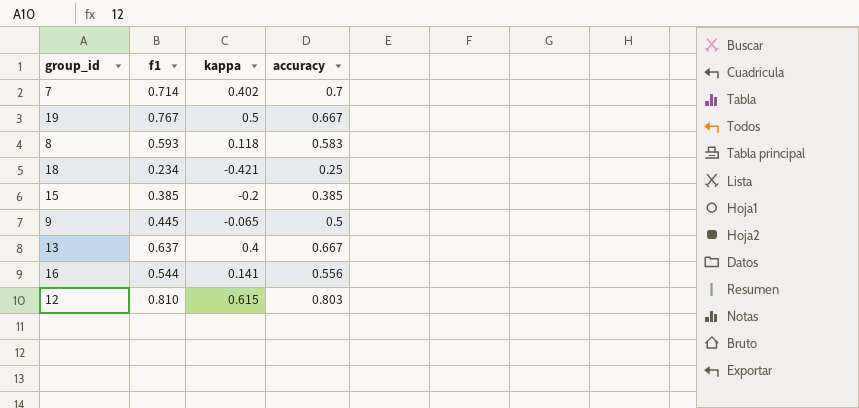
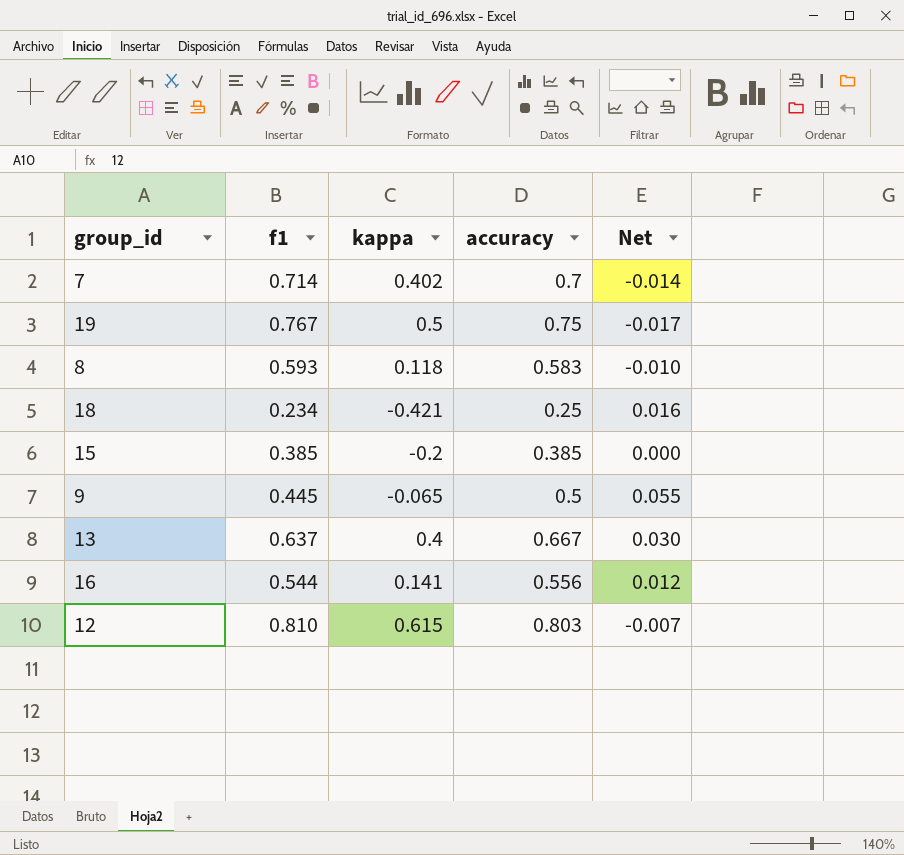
column Net | formula: none -> [accuracy] - [f1]
19 | accuracy: 0.667 -> 0.75

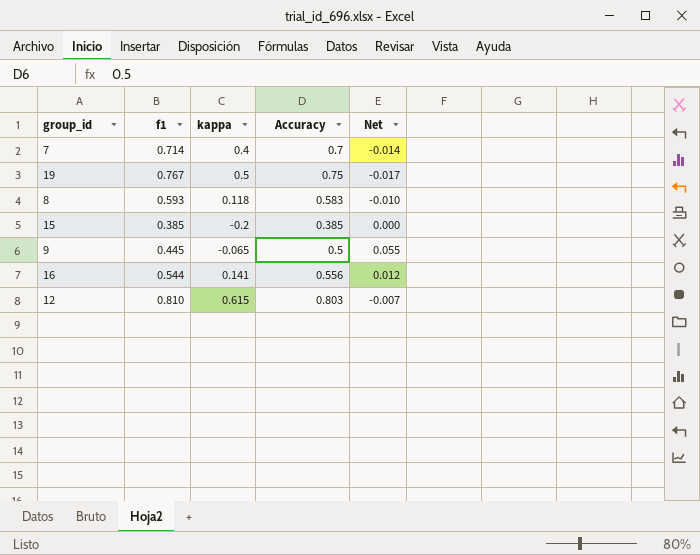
column name: accuracy -> Accuracy
row 18: 0.234 | -0.421 | 0.25 | 0.016 -> none
row 13: 0.637 | 0.4 | 0.667 | 0.030 -> none
7 | kappa: 0.402 -> 0.4

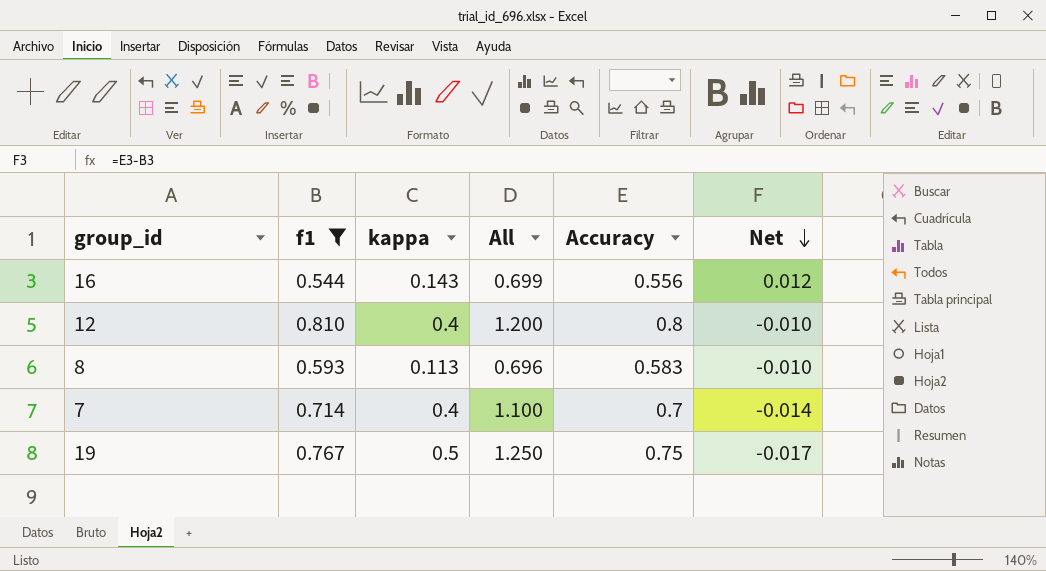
filter: none -> f1 >= 0.544
row order: none -> Net descending
column All | formula: none -> [kappa] + [Accuracy]
16 | kappa: 0.141 -> 0.143
12 | kappa: 0.615 -> 0.4
12 | Accuracy: 0.803 -> 0.8
12 | Net: -0.007 -> -0.010
8 | kappa: 0.118 -> 0.113

